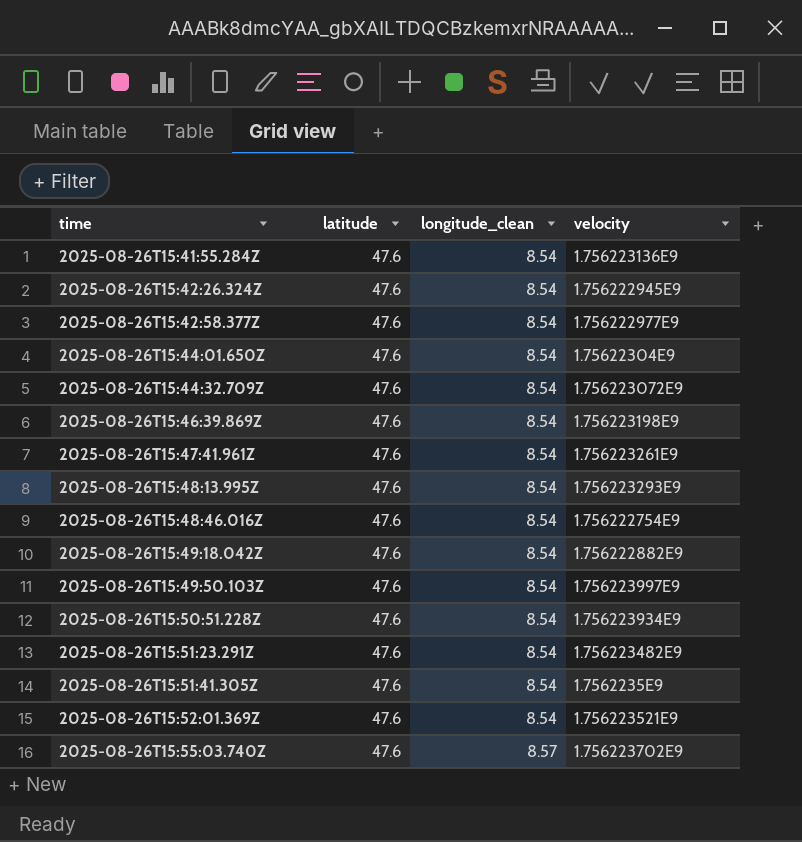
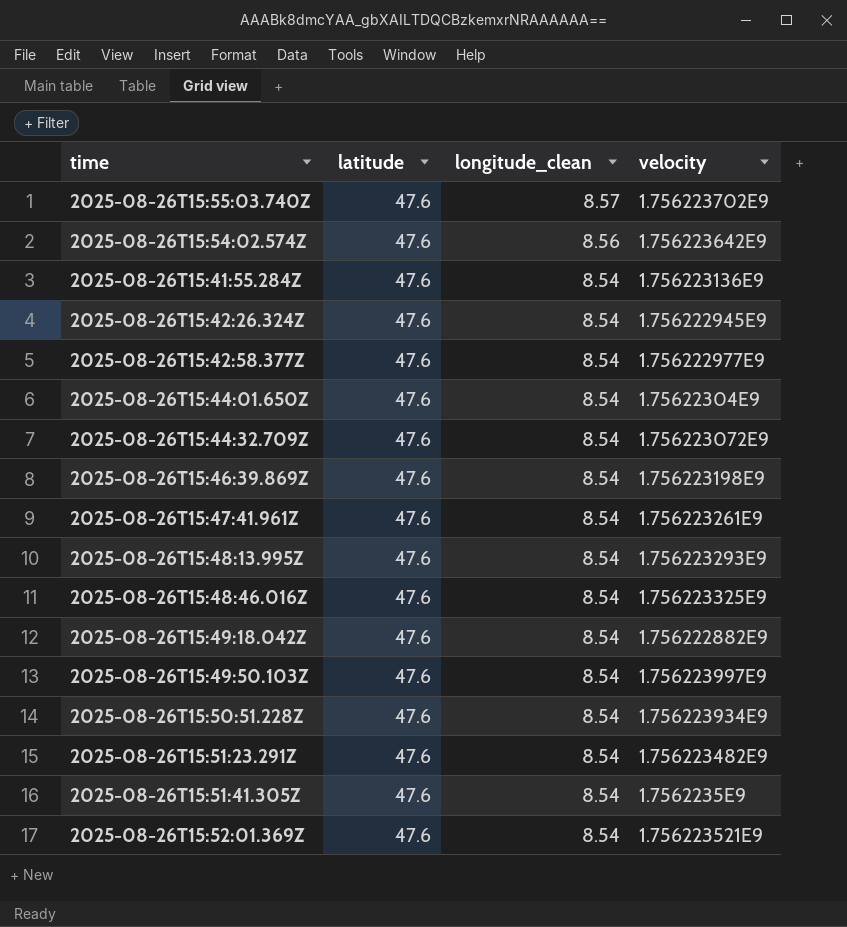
row order: time ascending -> longitude_clean descending
row 2025-08-26T15:54:02.574Z: none -> 47.6 | 8.56 | 1.756223642E9
2025-08-26T15:48:46.016Z | velocity: 1.756222754E9 -> 1.756223325E9

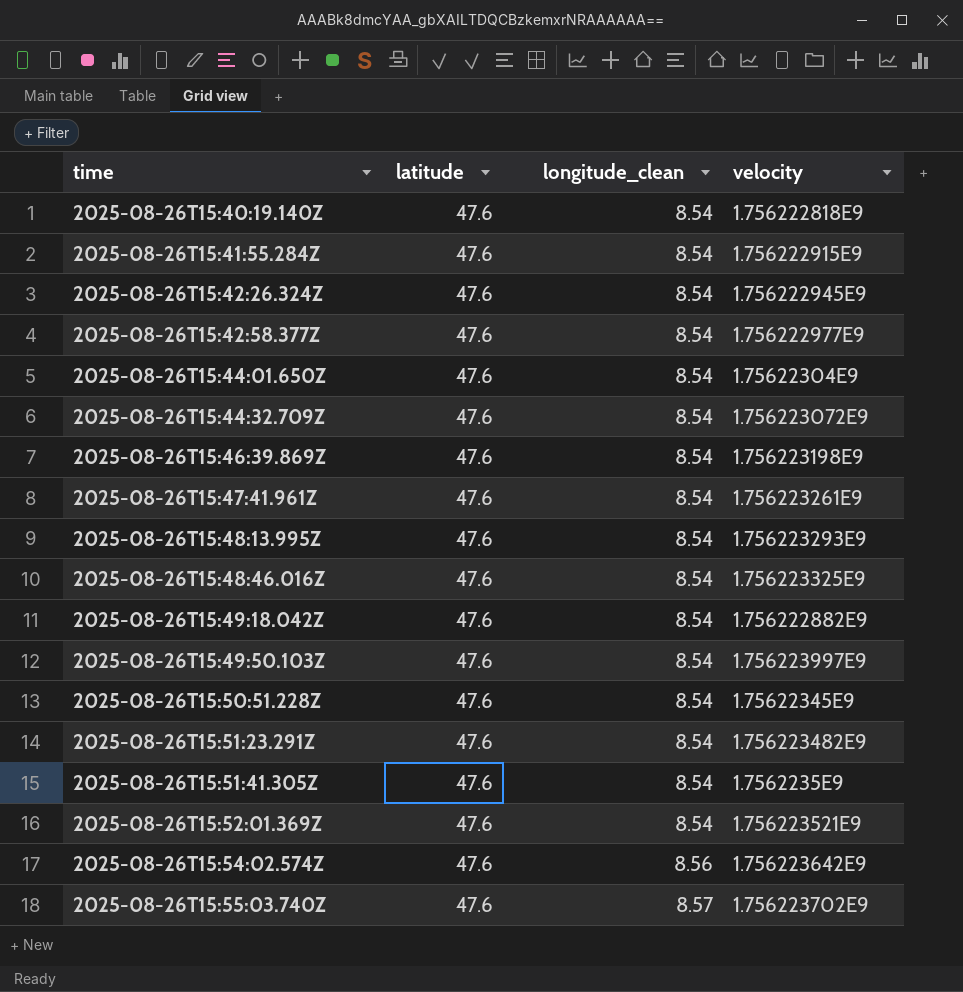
row order: longitude_clean descending -> time ascending
row 2025-08-26T15:40:19.140Z: none -> 47.6 | 8.54 | 1.756222818E9
2025-08-26T15:41:55.284Z | velocity: 1.756223136E9 -> 1.756222915E9
2025-08-26T15:50:51.228Z | velocity: 1.756223934E9 -> 1.75622345E9

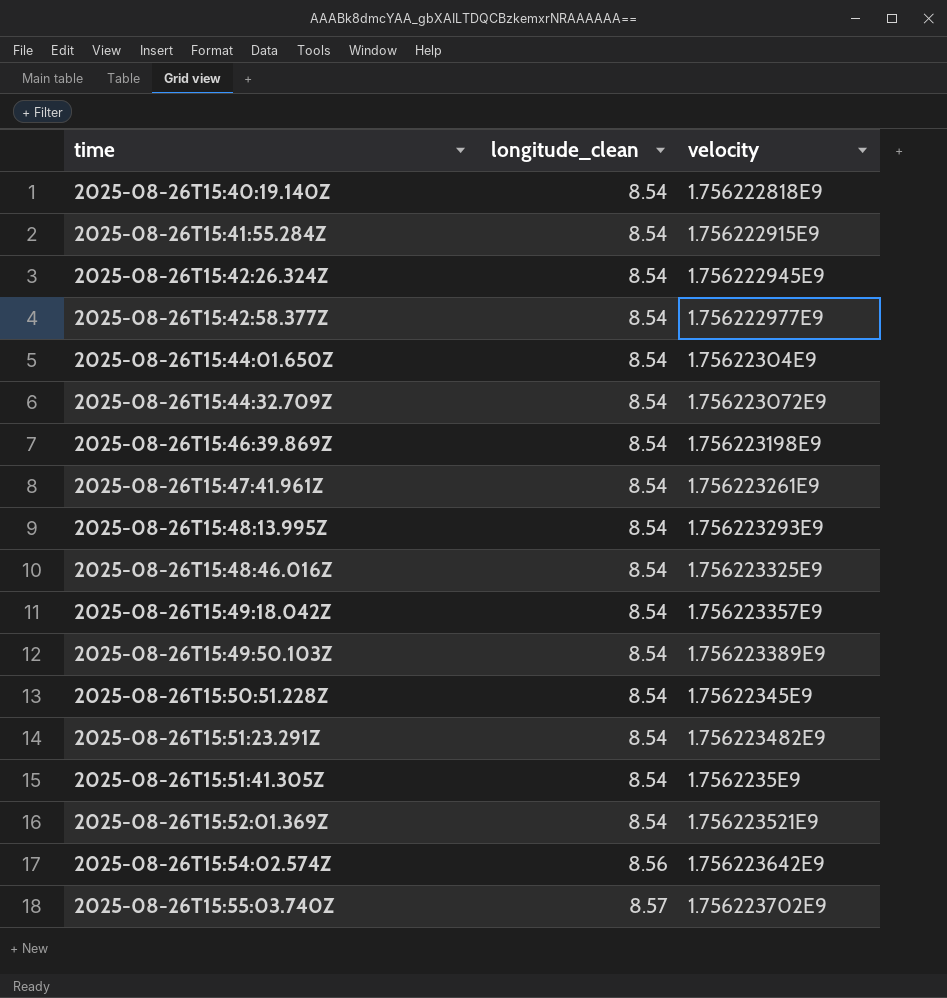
column latitude | position: 2 -> none
2025-08-26T15:49:18.042Z | velocity: 1.756222882E9 -> 1.756223357E9
2025-08-26T15:49:50.103Z | velocity: 1.756223997E9 -> 1.756223389E9

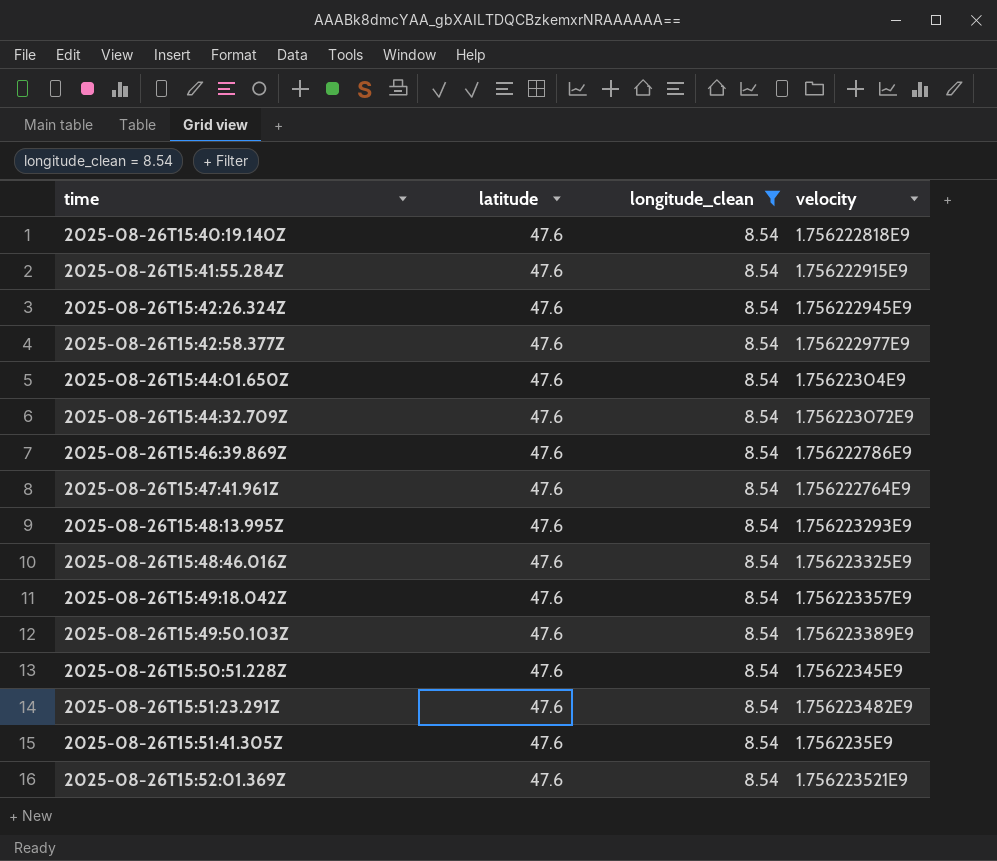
filter: none -> longitude_clean = 8.54
column latitude | position: none -> 2
2025-08-26T15:46:39.869Z | velocity: 1.756223198E9 -> 1.756222786E9
2025-08-26T15:47:41.961Z | velocity: 1.756223261E9 -> 1.756222764E9

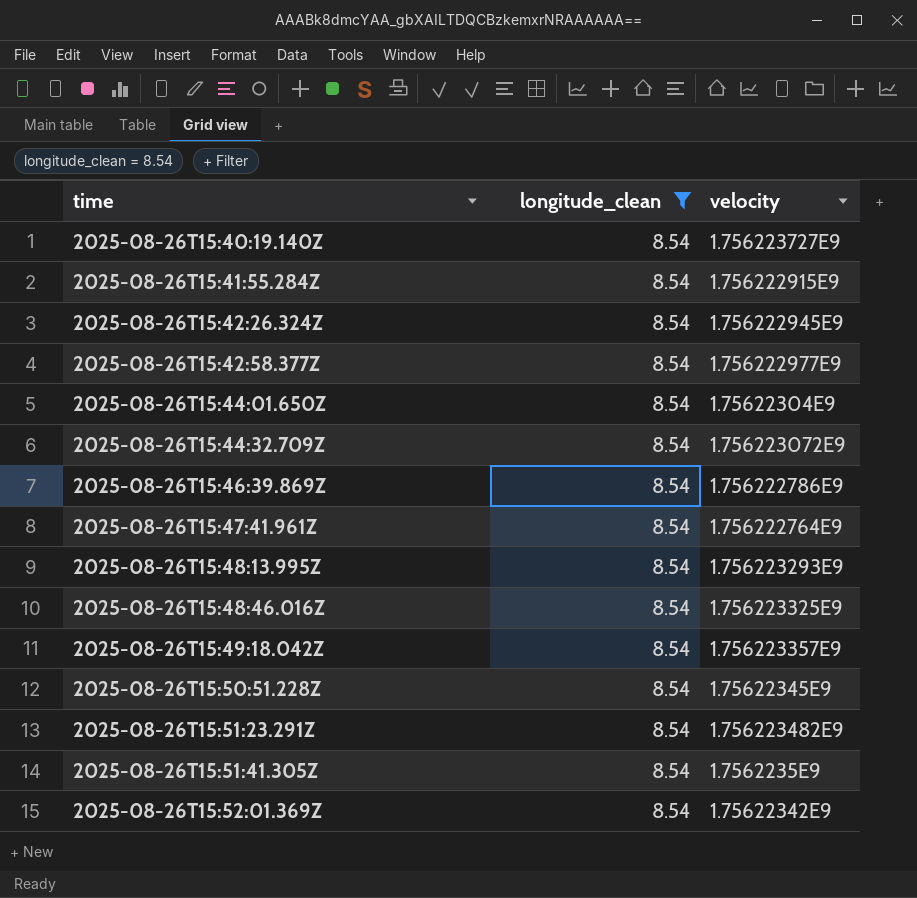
column latitude | position: 2 -> none
row 2025-08-26T15:49:50.103Z: 47.6 | 8.54 | 1.756223389E9 -> none
2025-08-26T15:40:19.140Z | velocity: 1.756222818E9 -> 1.756223727E9
2025-08-26T15:52:01.369Z | velocity: 1.756223521E9 -> 1.75622342E9

